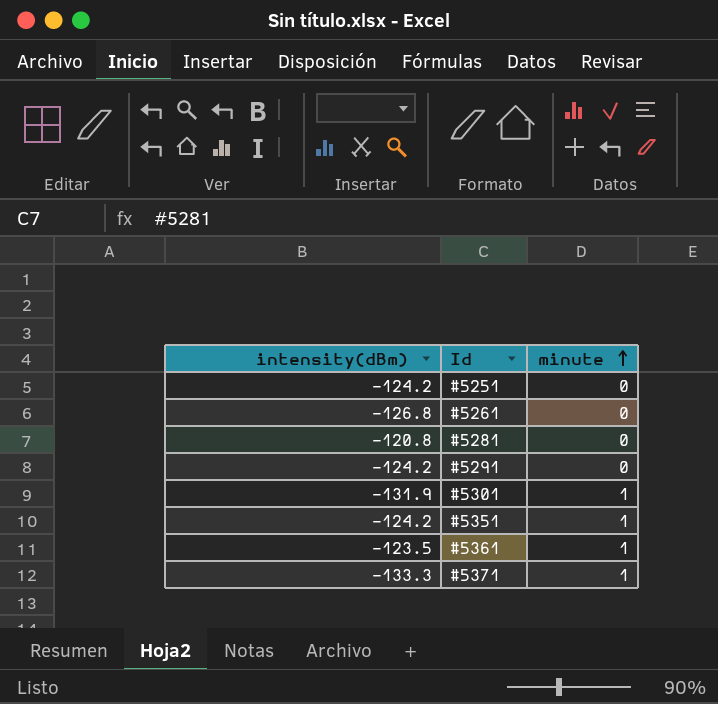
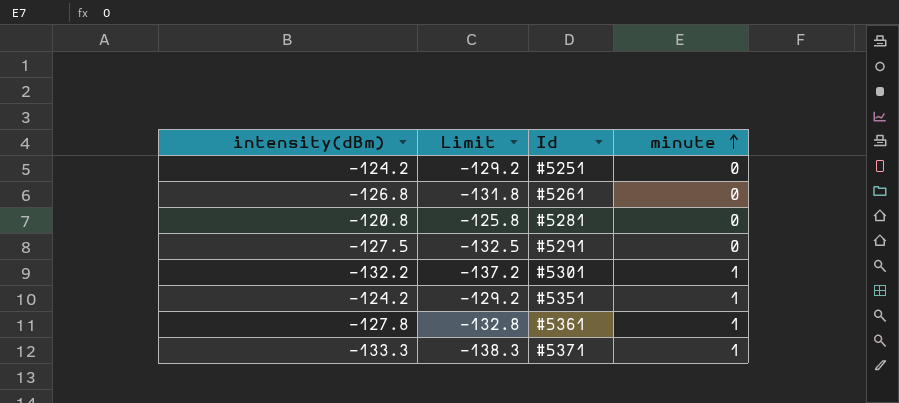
column Limit | formula: none -> [intensity(dBm)] - 5
#5291 | intensity(dBm): -124.2 -> -127.5
#5301 | intensity(dBm): -131.9 -> -132.2
#5361 | intensity(dBm): -123.5 -> -127.8

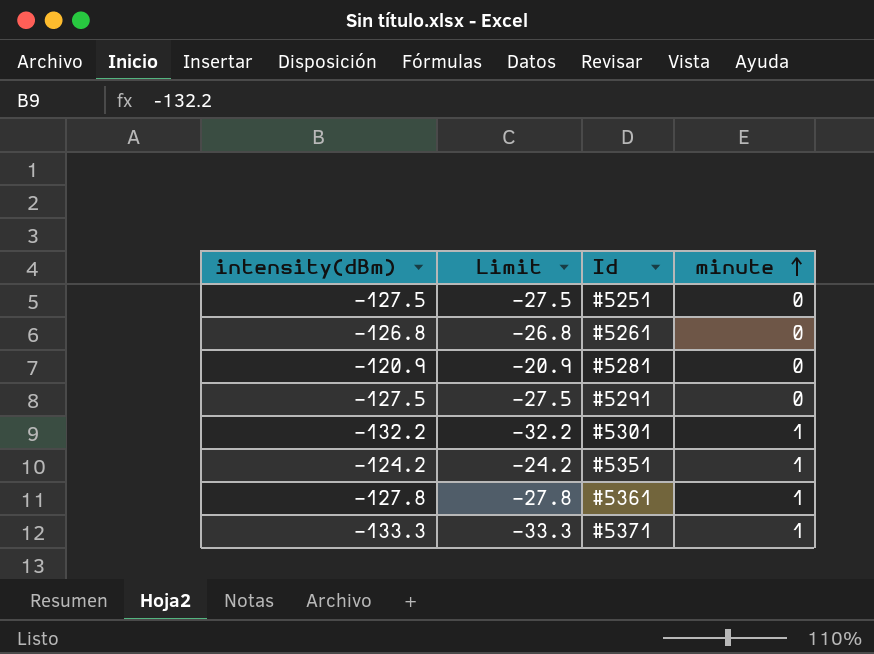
column Limit | formula: [intensity(dBm)] - 5 -> [intensity(dBm)] + 100
#5251 | intensity(dBm): -124.2 -> -127.5
#5281 | intensity(dBm): -120.8 -> -120.9

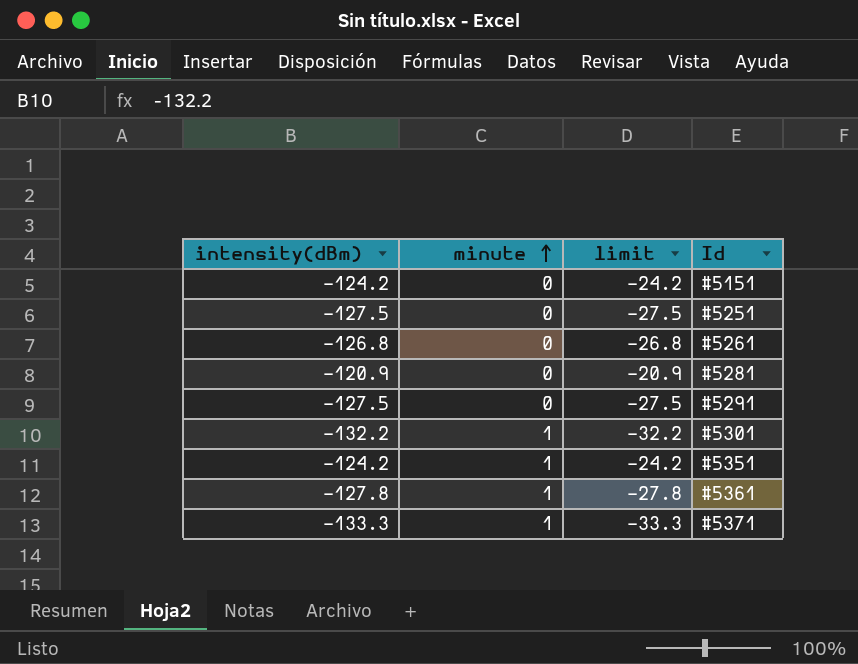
column minute | position: 4 -> 2
column name: Limit -> limit
row #5151: none -> -124.2 | 0 | -24.2

